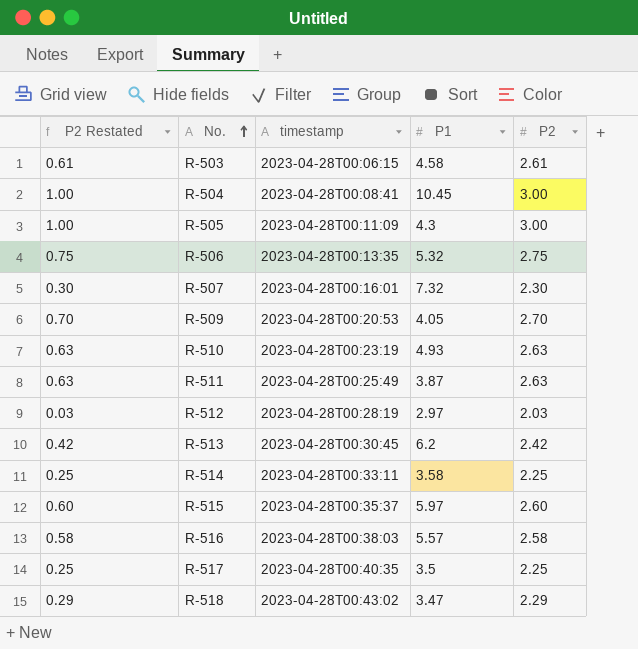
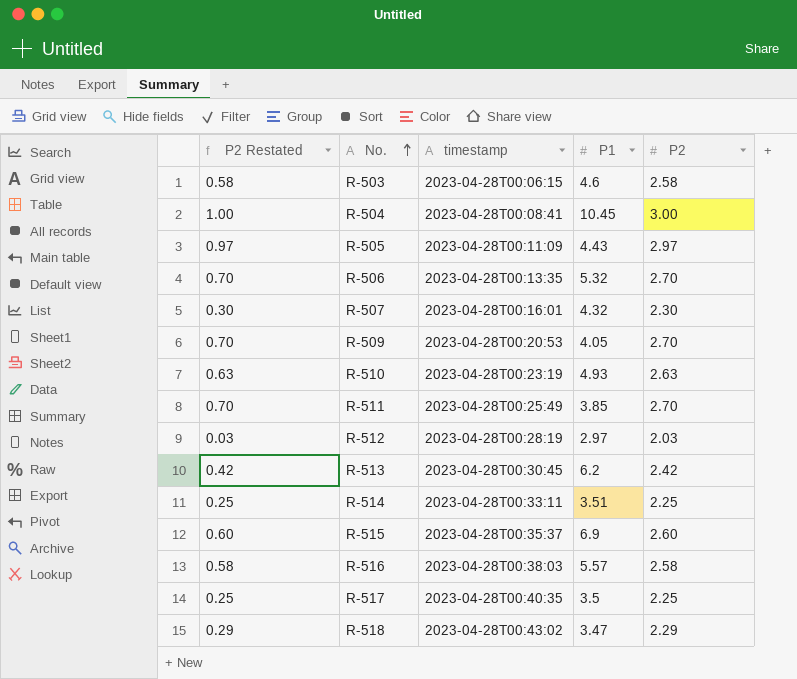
R-503 | P2 Restated: 0.61 -> 0.58
R-503 | P1: 4.58 -> 4.6
R-503 | P2: 2.61 -> 2.58
R-505 | P2 Restated: 1.00 -> 0.97
R-505 | P1: 4.3 -> 4.43
R-505 | P2: 3.00 -> 2.97
R-506 | P2 Restated: 0.75 -> 0.70
R-506 | P2: 2.75 -> 2.70
R-507 | P1: 7.32 -> 4.32
R-511 | P2 Restated: 0.63 -> 0.70
R-511 | P1: 3.87 -> 3.85
R-511 | P2: 2.63 -> 2.70
R-514 | P1: 3.58 -> 3.51
R-515 | P1: 5.97 -> 6.9

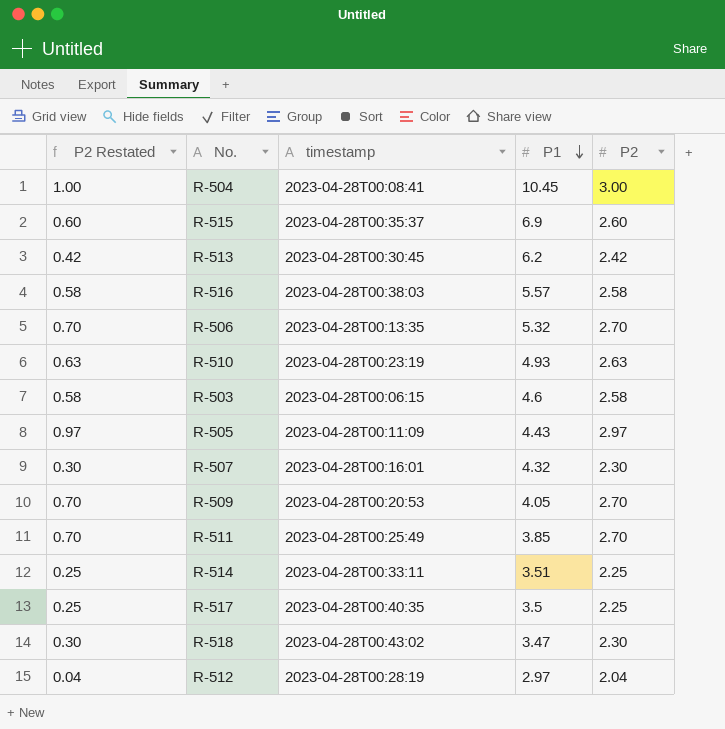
row order: No. ascending -> P1 descending
R-518 | P2 Restated: 0.29 -> 0.30
R-518 | P2: 2.29 -> 2.30
R-512 | P2 Restated: 0.03 -> 0.04
R-512 | P2: 2.03 -> 2.04

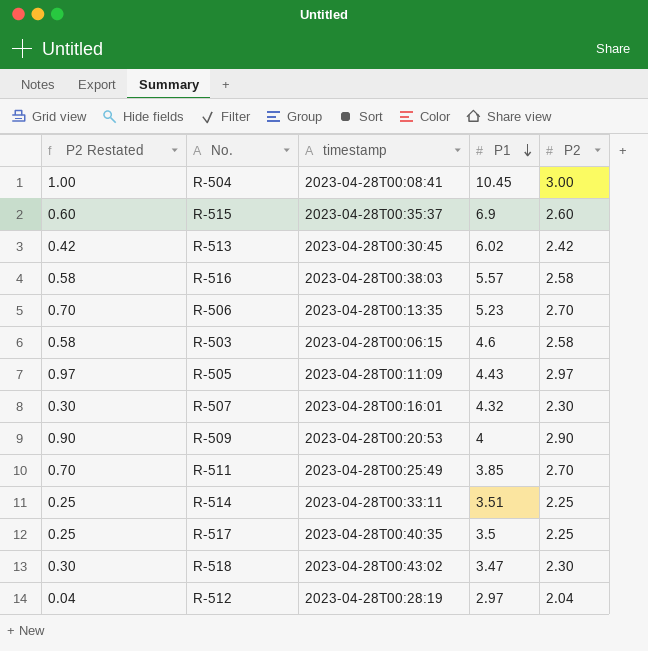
row R-510: 0.63 | 2023-04-28T00:23:19 | 4.93 | 2.63 -> none
R-513 | P1: 6.2 -> 6.02
R-506 | P1: 5.32 -> 5.23
R-509 | P2 Restated: 0.70 -> 0.90
R-509 | P1: 4.05 -> 4
R-509 | P2: 2.70 -> 2.90

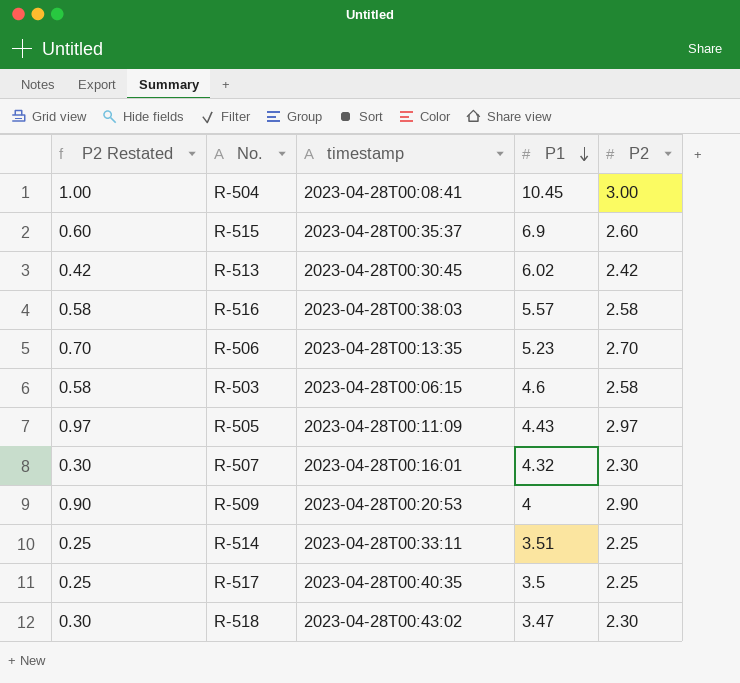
row R-511: 0.70 | 2023-04-28T00:25:49 | 3.85 | 2.70 -> none
row R-512: 0.04 | 2023-04-28T00:28:19 | 2.97 | 2.04 -> none

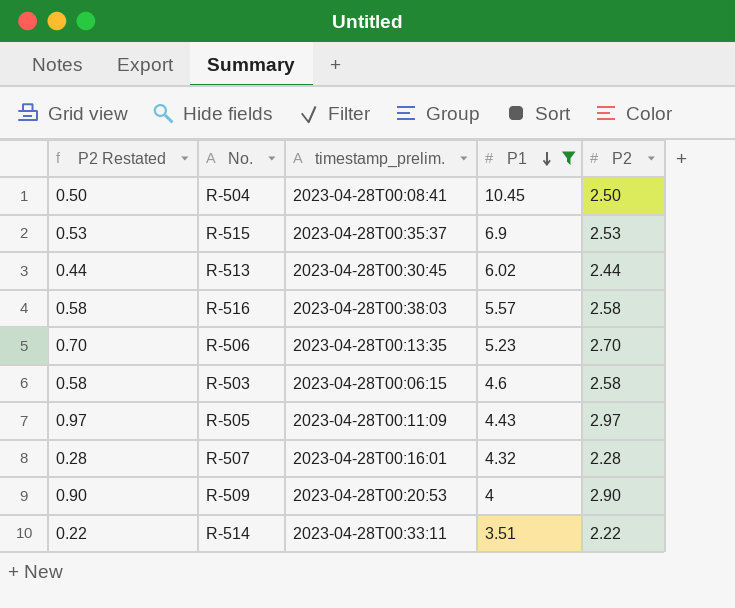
filter: none -> P1 >= 3.51
column name: timestamp -> timestamp_prelim.
R-504 | P2 Restated: 1.00 -> 0.50
R-504 | P2: 3.00 -> 2.50
R-515 | P2 Restated: 0.60 -> 0.53
R-515 | P2: 2.60 -> 2.53
R-513 | P2 Restated: 0.42 -> 0.44
R-513 | P2: 2.42 -> 2.44
R-507 | P2 Restated: 0.30 -> 0.28
R-507 | P2: 2.30 -> 2.28
R-514 | P2 Restated: 0.25 -> 0.22
R-514 | P2: 2.25 -> 2.22

